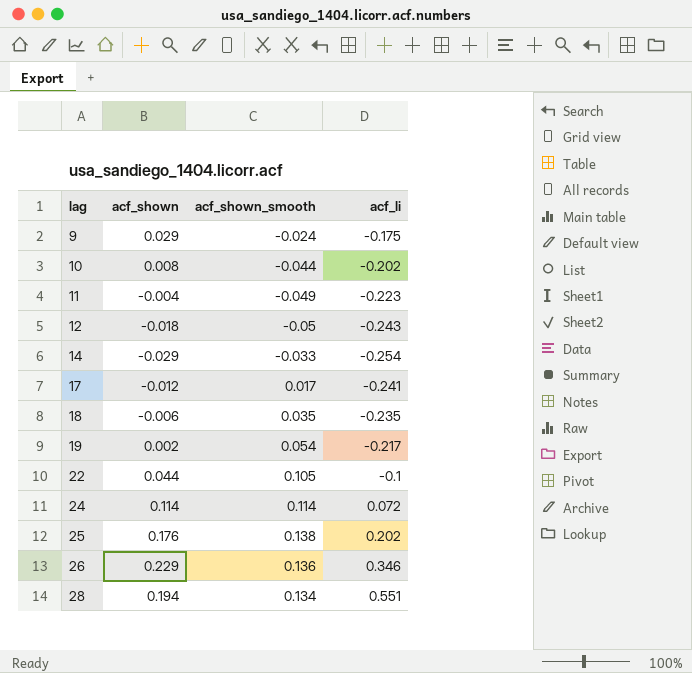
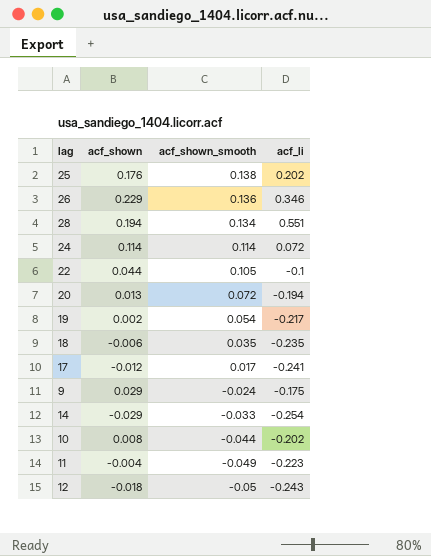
row order: lag ascending -> acf_shown_smooth descending
row 20: none -> 0.013 | 0.072 | -0.194

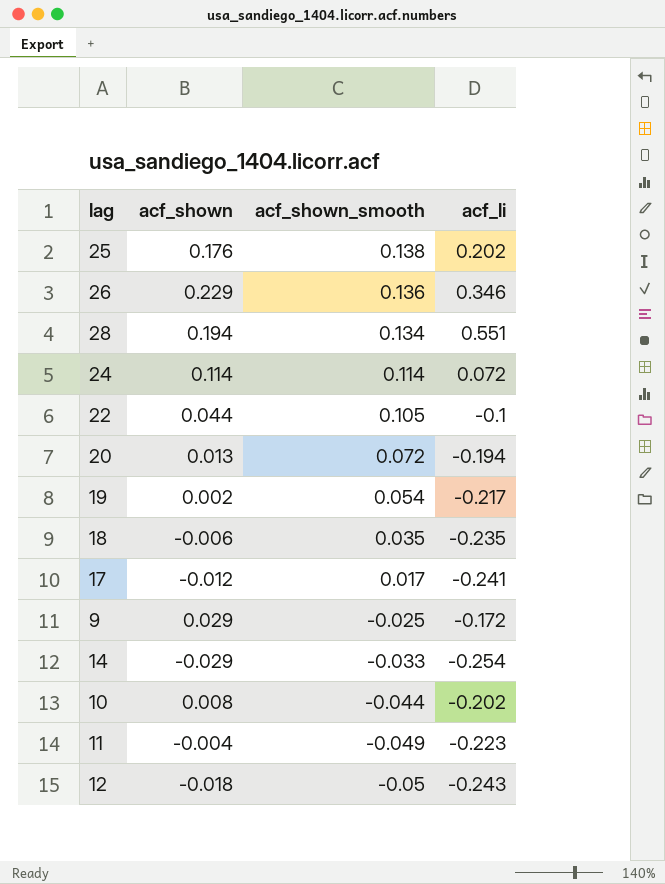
9 | acf_shown_smooth: -0.024 -> -0.025
9 | acf_li: -0.175 -> -0.172

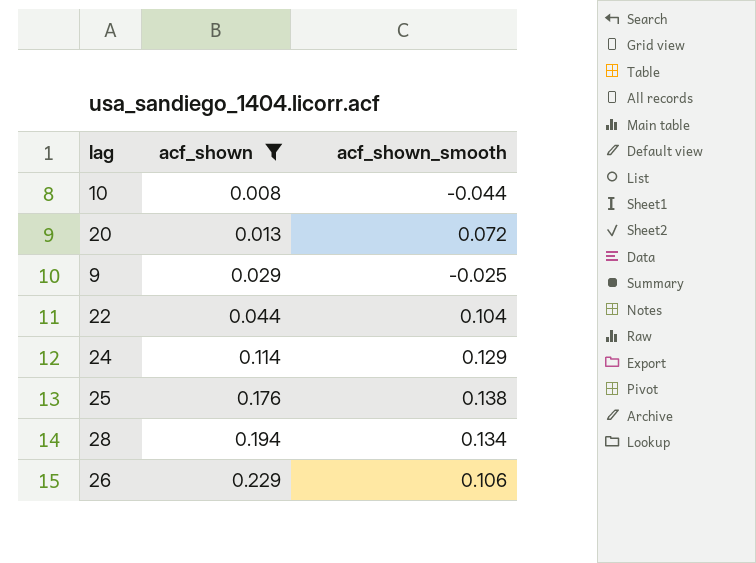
filter: none -> acf_shown >= 0.008
row order: acf_shown_smooth descending -> acf_shown ascending
column acf_li | position: 4 -> none
22 | acf_shown_smooth: 0.105 -> 0.104
24 | acf_shown_smooth: 0.114 -> 0.129
26 | acf_shown_smooth: 0.136 -> 0.106

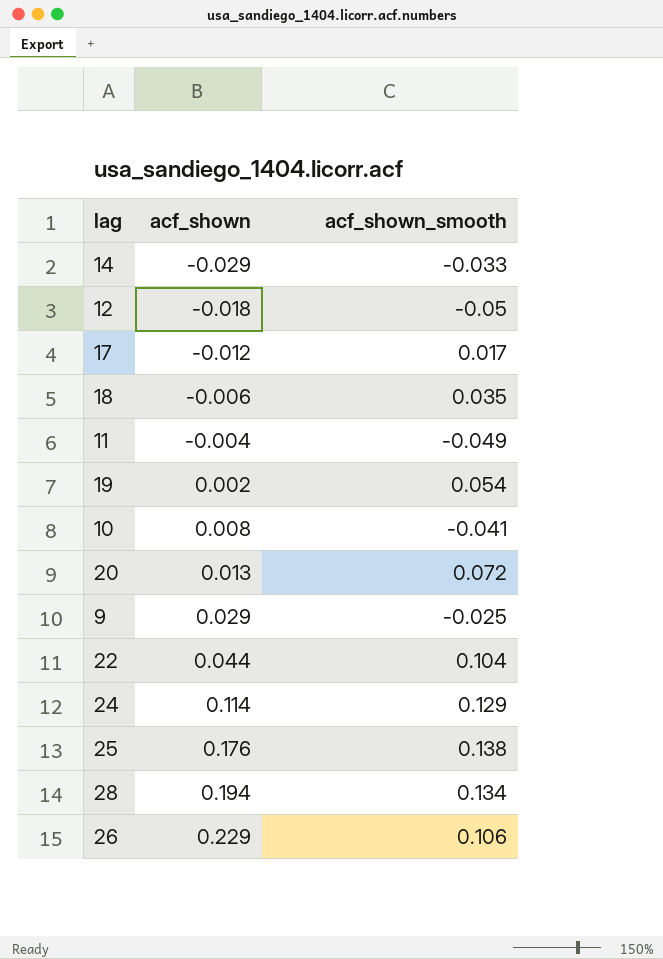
filter: acf_shown >= 0.008 -> none
10 | acf_shown_smooth: -0.044 -> -0.041

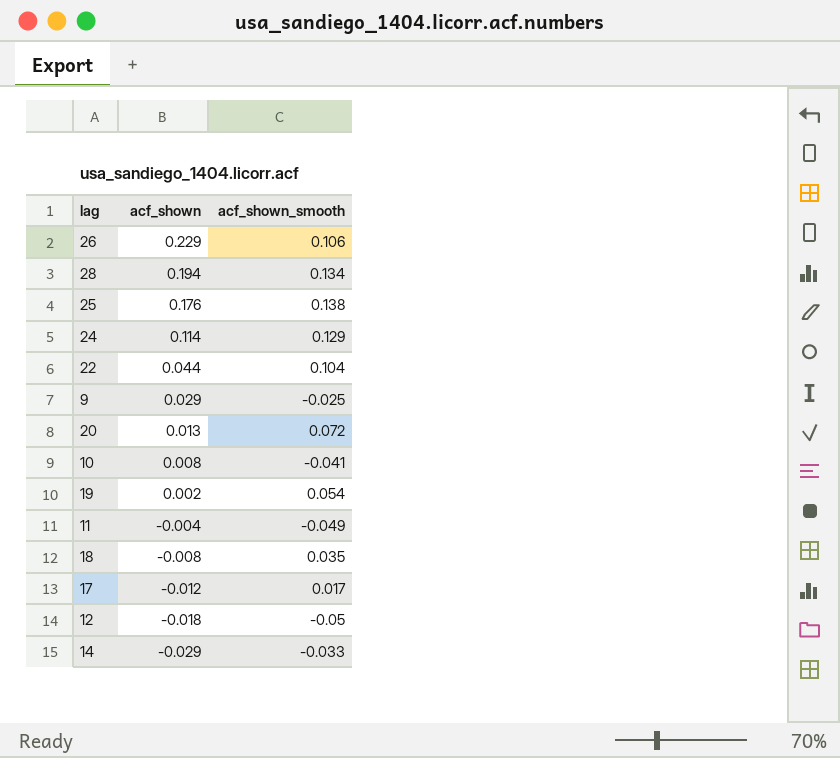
row order: acf_shown ascending -> acf_shown descending
18 | acf_shown: -0.006 -> -0.008

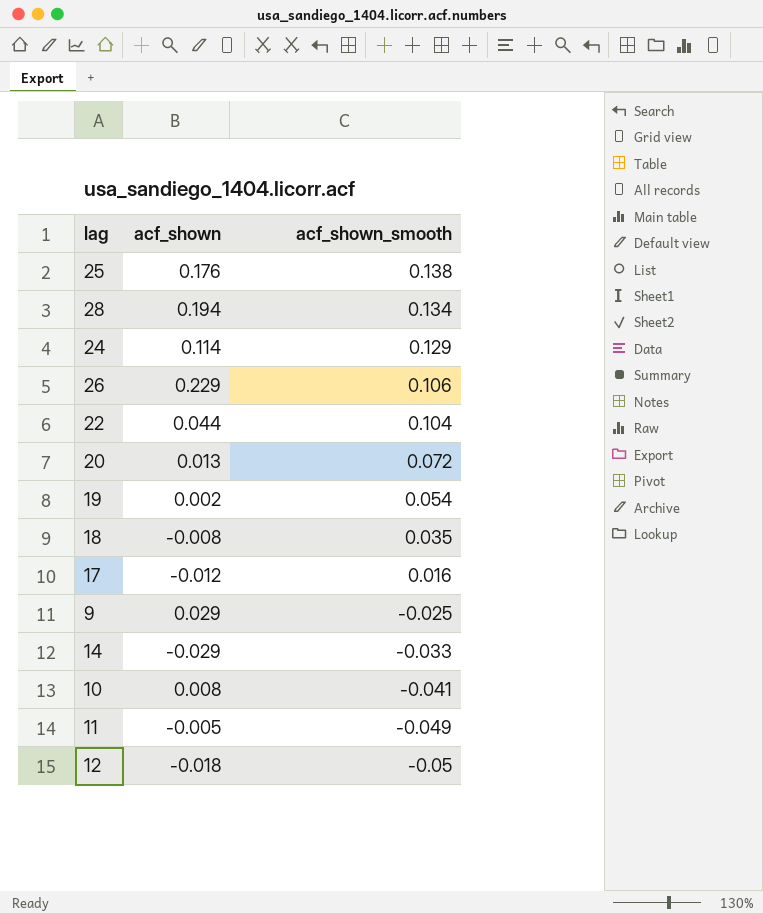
row order: acf_shown descending -> acf_shown_smooth descending
17 | acf_shown_smooth: 0.017 -> 0.016
11 | acf_shown: -0.004 -> -0.005

